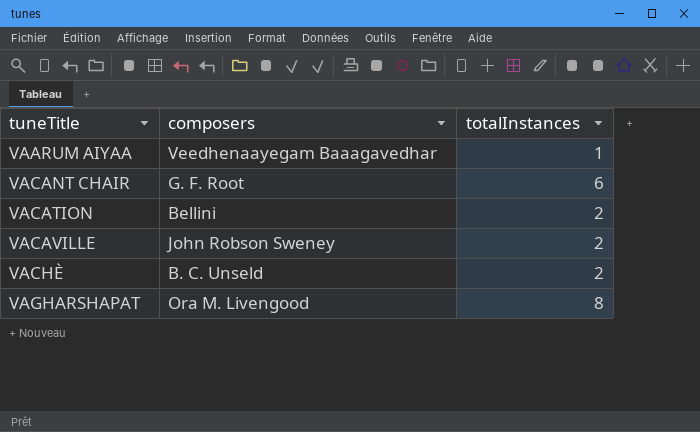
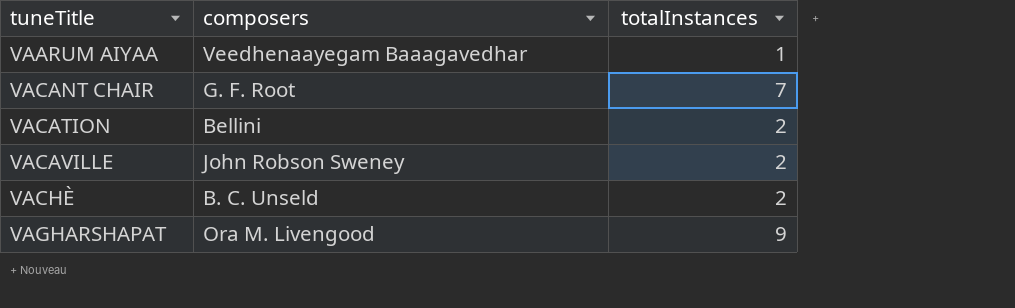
VACANT CHAIR | totalInstances: 6 -> 7
VAGHARSHAPAT | totalInstances: 8 -> 9

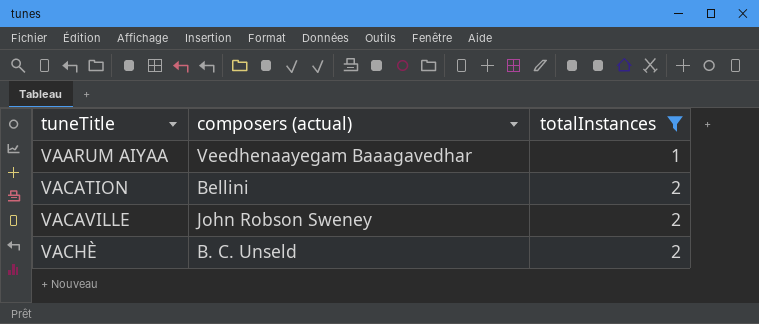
filter: none -> totalInstances <= 2
column name: composers -> composers (actual)

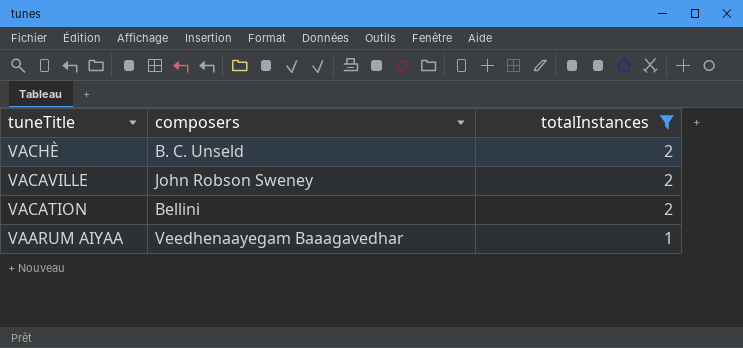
row order: tuneTitle ascending -> tuneTitle descending
column name: composers (actual) -> composers

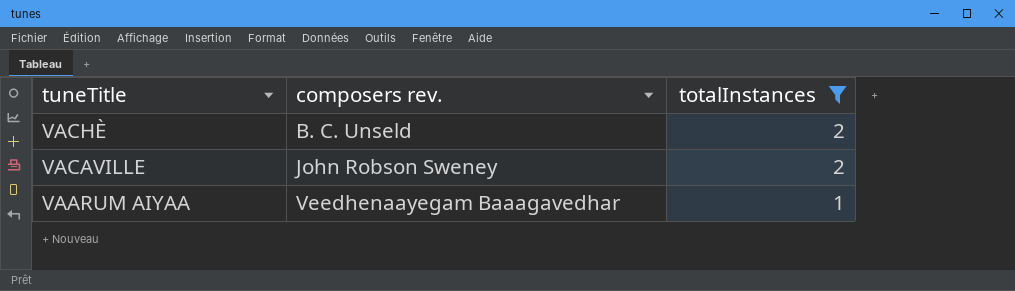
column name: composers -> composers rev.
row VACATION: Bellini | 2 -> none

